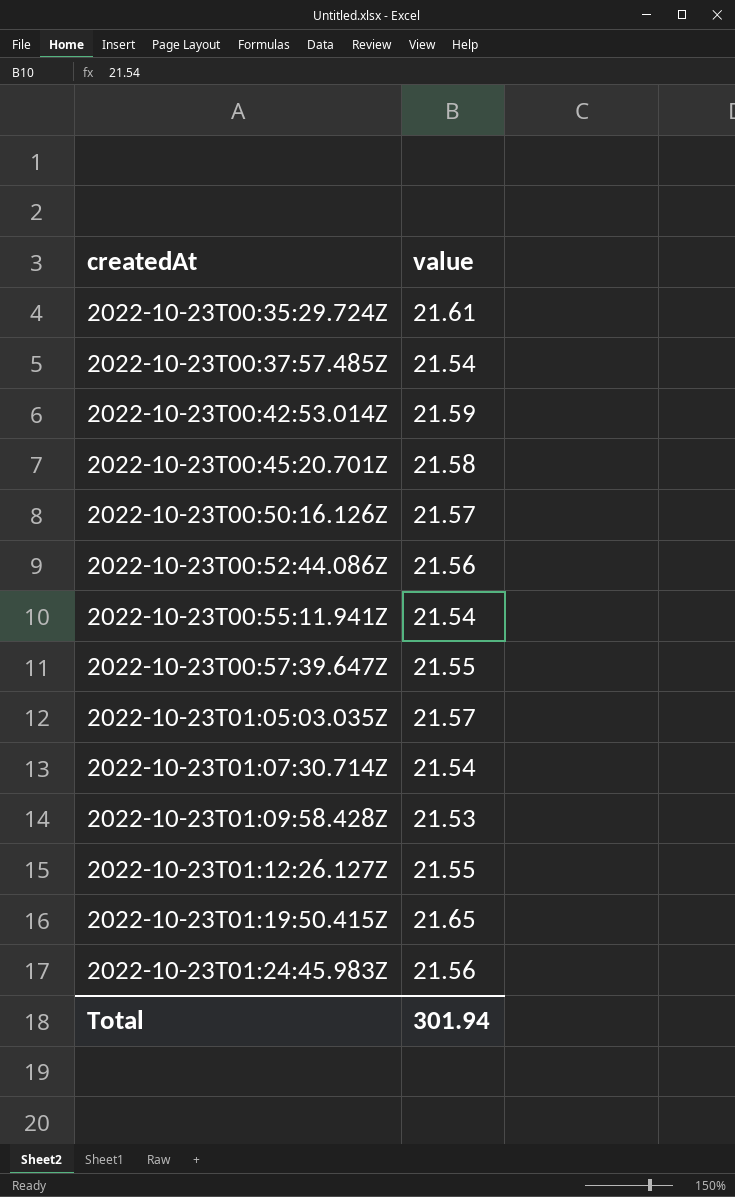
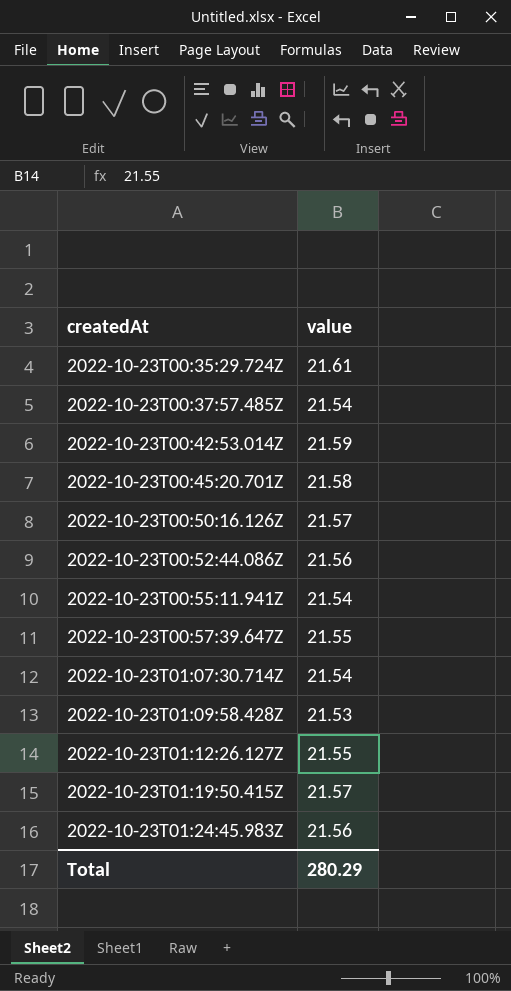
row 2022-10-23T01:05:03.035Z: 21.57 -> none
2022-10-23T01:19:50.415Z | value: 21.65 -> 21.57
Total | value: 301.94 -> 280.29

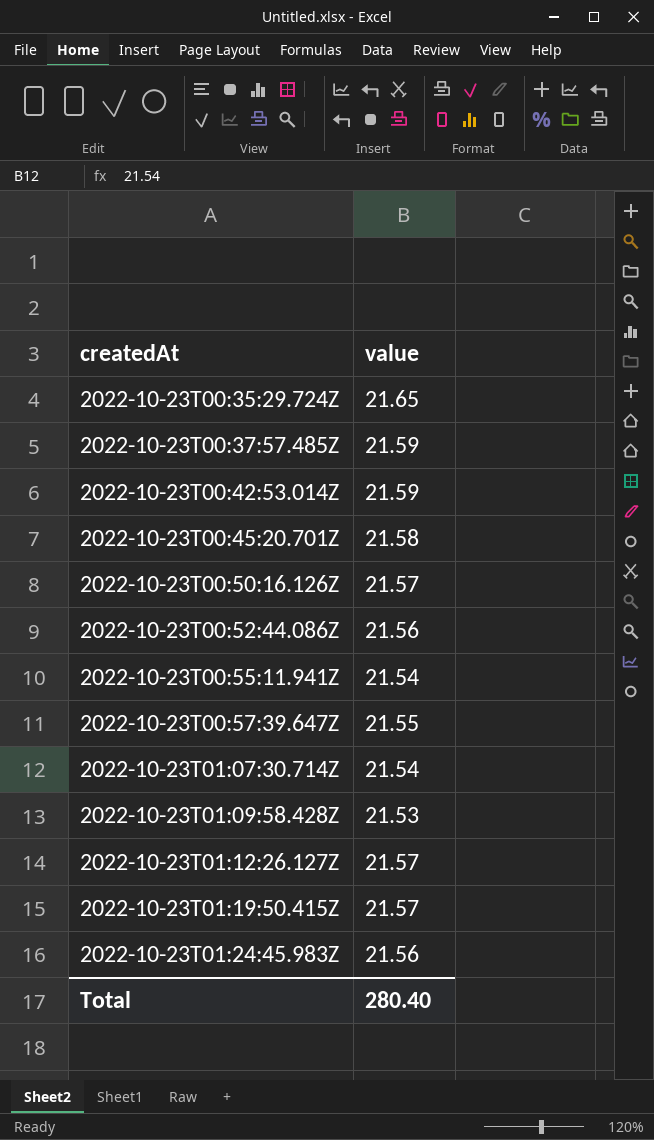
2022-10-23T00:35:29.724Z | value: 21.61 -> 21.65
2022-10-23T00:37:57.485Z | value: 21.54 -> 21.59
2022-10-23T01:12:26.127Z | value: 21.55 -> 21.57
Total | value: 280.29 -> 280.40

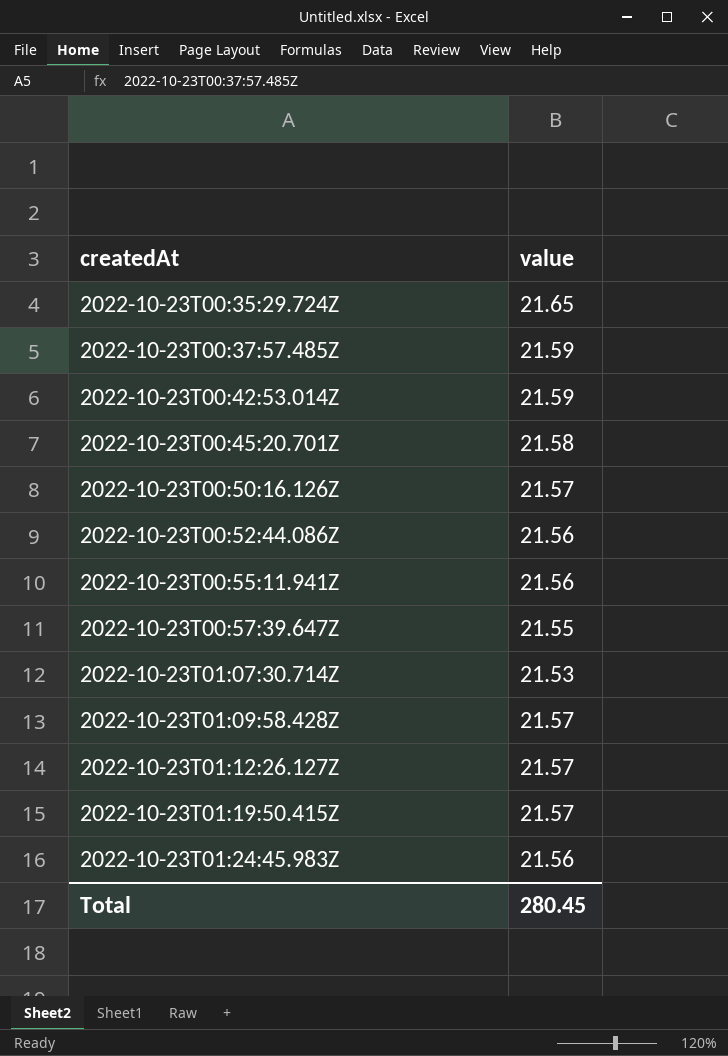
2022-10-23T00:55:11.941Z | value: 21.54 -> 21.56
2022-10-23T01:07:30.714Z | value: 21.54 -> 21.53
2022-10-23T01:09:58.428Z | value: 21.53 -> 21.57
Total | value: 280.40 -> 280.45

